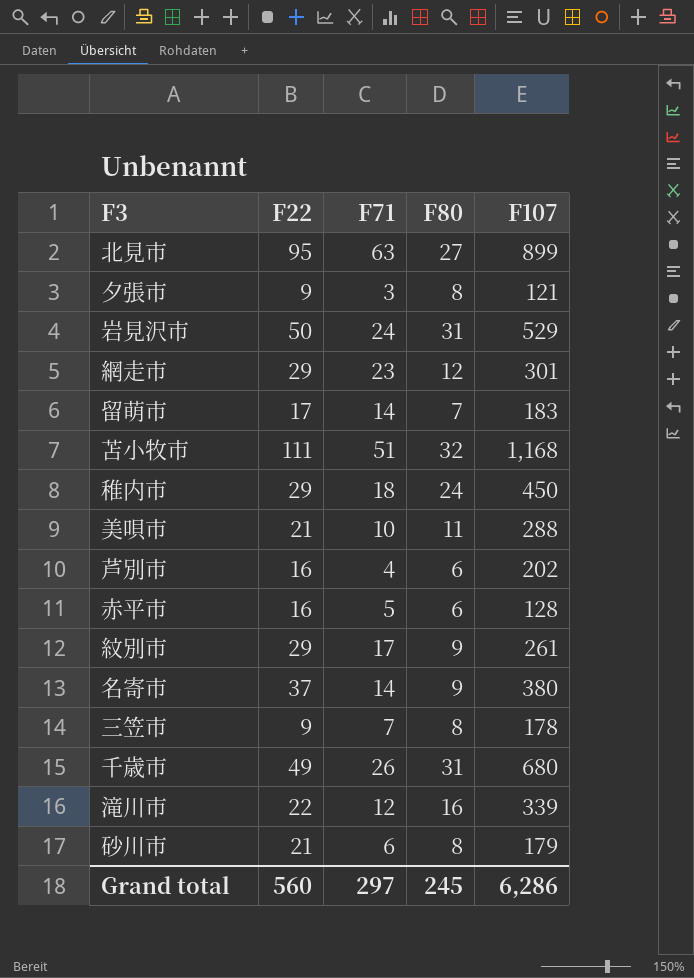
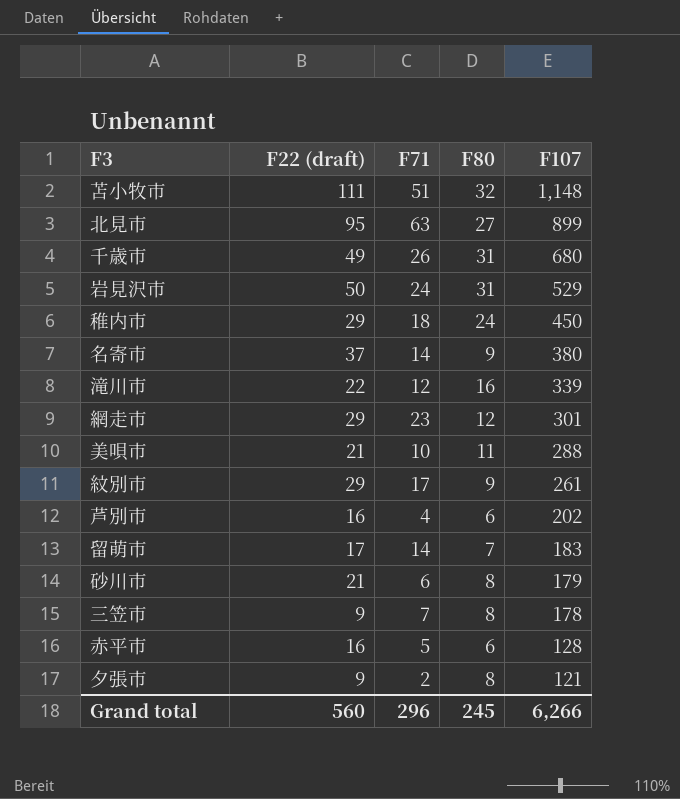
row order: none -> F107 descending
column name: F22 -> F22 (draft)
苫小牧市 | F107: 1,168 -> 1,148
夕張市 | F71: 3 -> 2
Grand total | F71: 297 -> 296
Grand total | F107: 6,286 -> 6,266

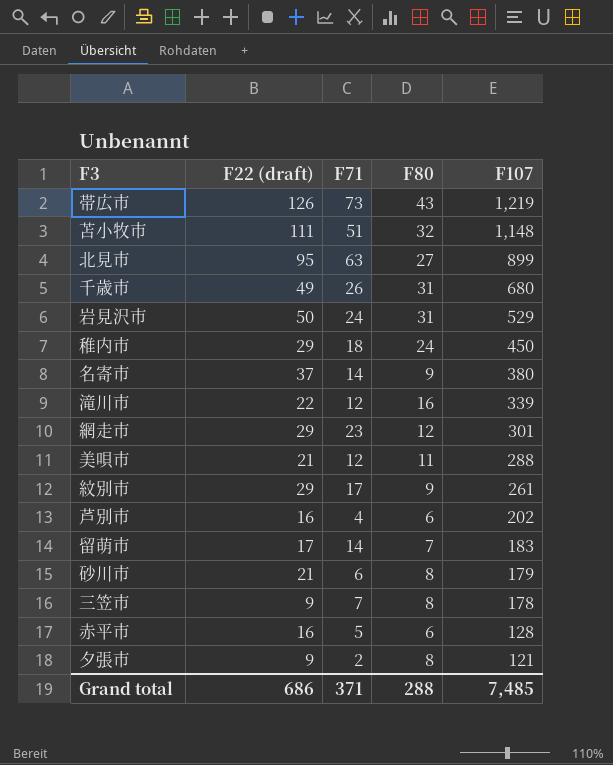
row 帯広市: none -> 126 | 73 | 43 | 1,219
美唄市 | F71: 10 -> 12
Grand total | F22 (draft): 560 -> 686
Grand total | F71: 296 -> 371
Grand total | F80: 245 -> 288
Grand total | F107: 6,266 -> 7,485

